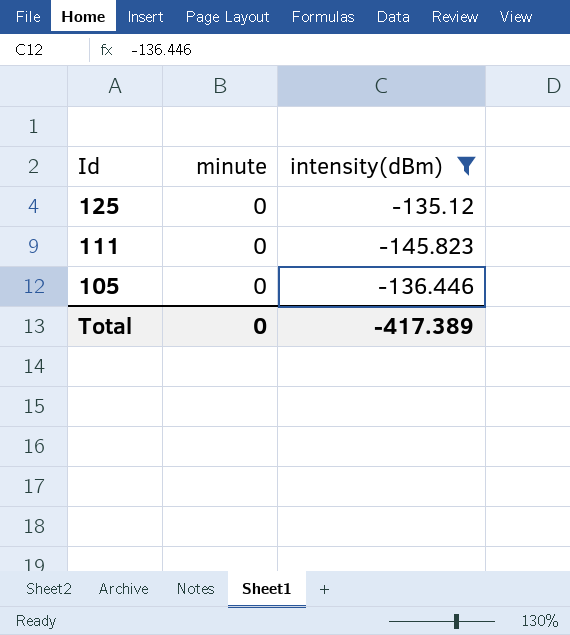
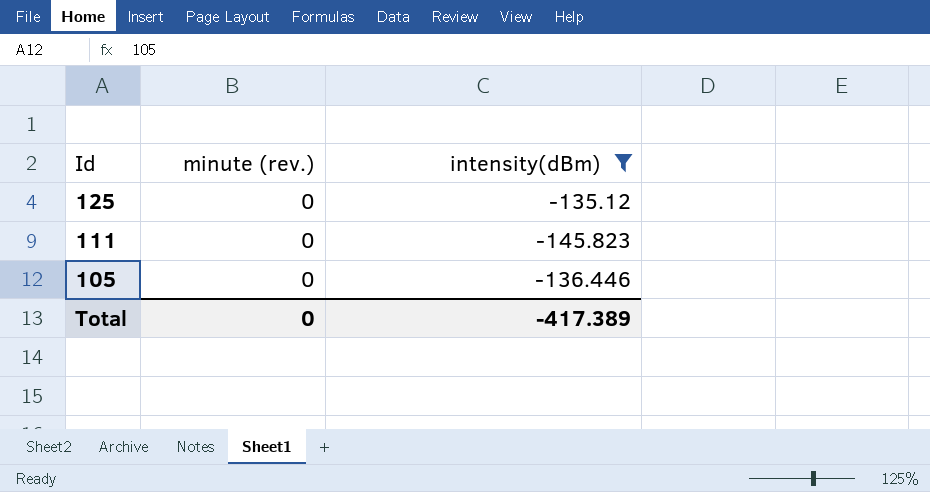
column name: minute -> minute (rev.)

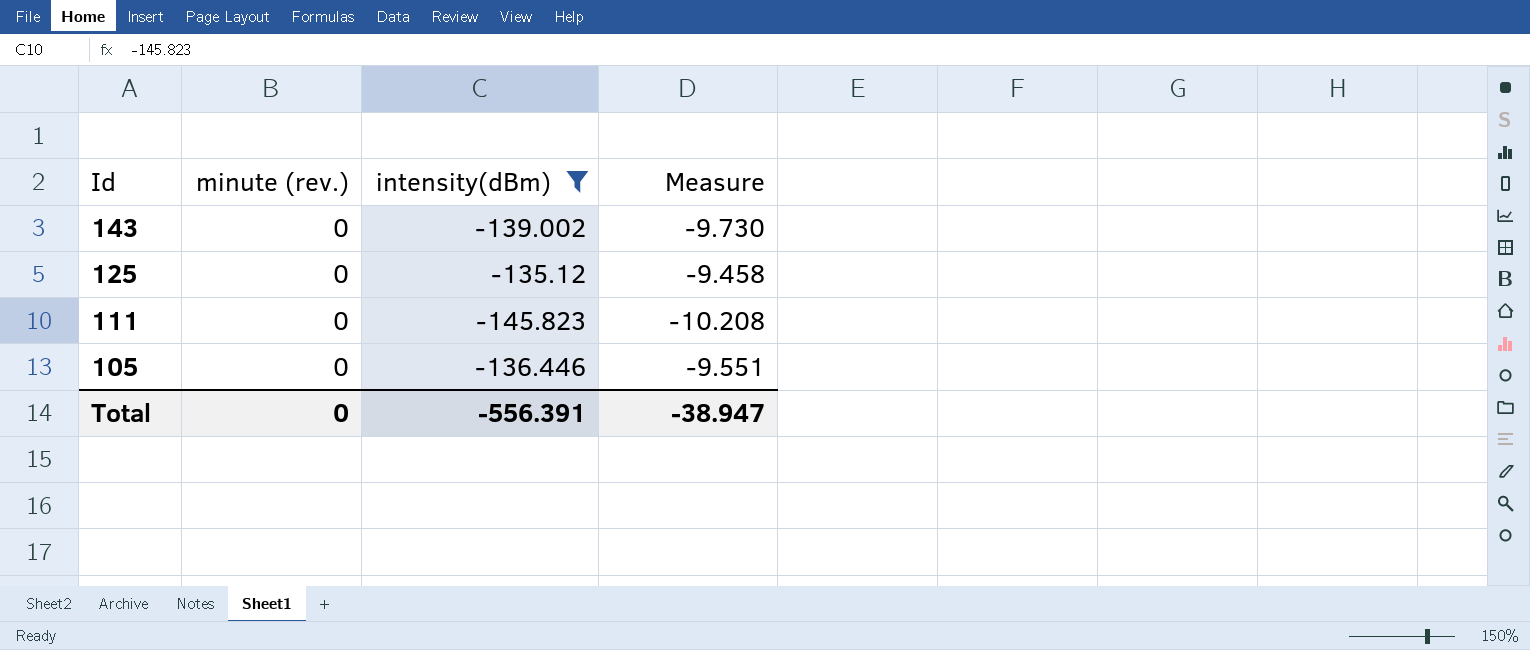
column Measure | formula: none -> [intensity(dBm)] * 0.07
row 143: none -> 0 | -139.002 | -9.730
Total | intensity(dBm): -417.389 -> -556.391

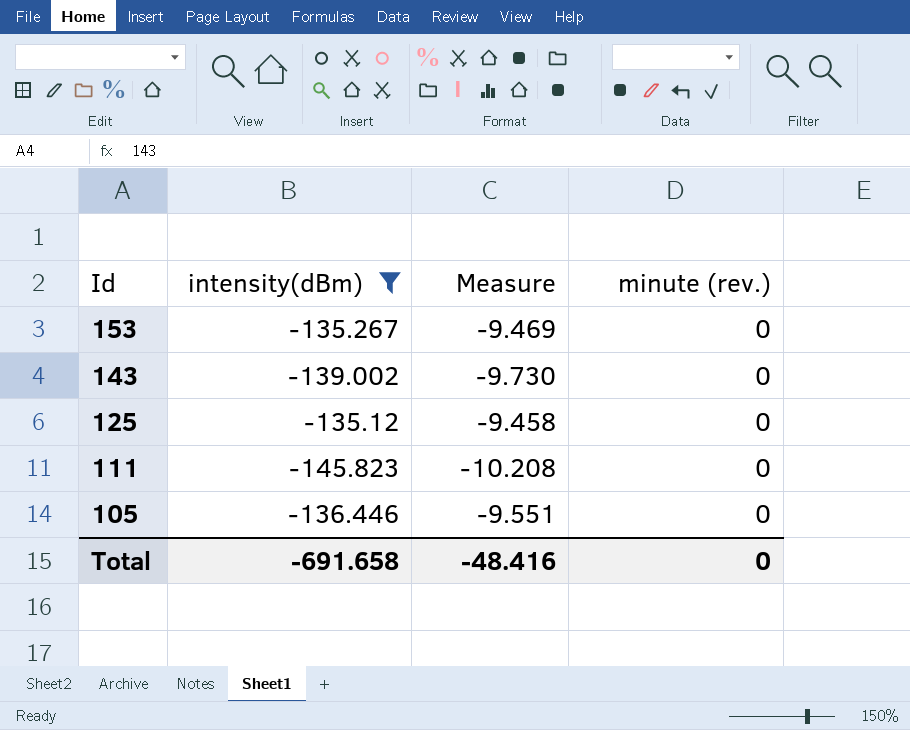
column minute (rev.) | position: 2 -> 4
row 153: none -> -135.267 | -9.469 | 0
Total | intensity(dBm): -556.391 -> -691.658
Total | Measure: -38.947 -> -48.416

